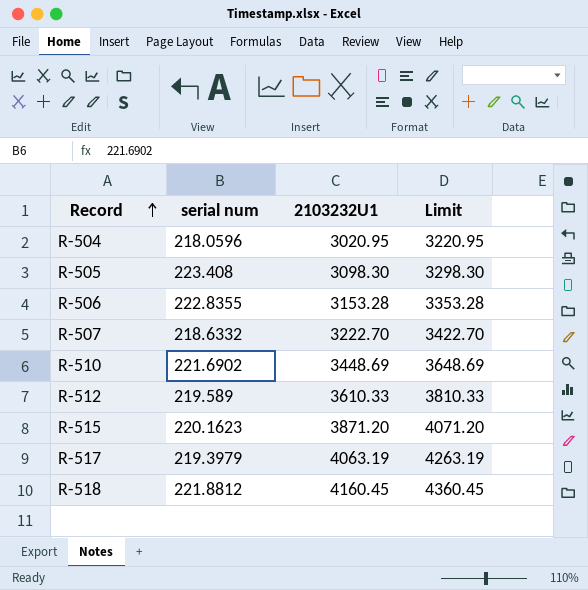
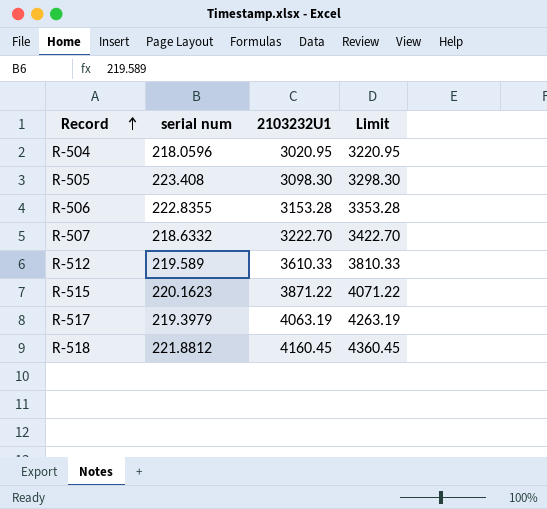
row R-510: 221.6902 | 3448.69 | 3648.69 -> none
R-515 | 2103232U1: 3871.20 -> 3871.22
R-515 | Limit: 4071.20 -> 4071.22

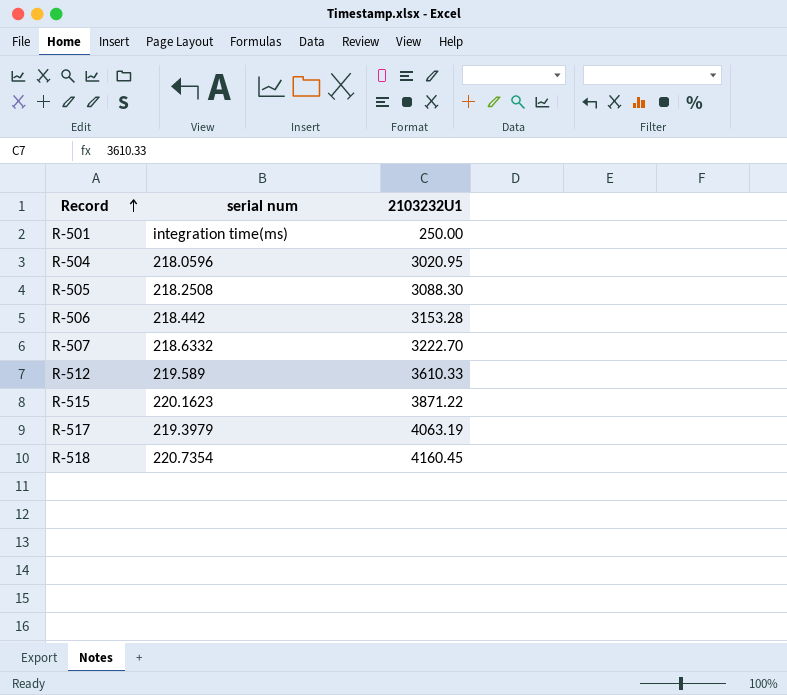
column Limit | formula: [2103232U1] + 200 -> none
row R-501: none -> integration time(ms) | 250.00
R-505 | serial num: 223.408 -> 218.2508
R-505 | 2103232U1: 3098.30 -> 3088.30
R-506 | serial num: 222.8355 -> 218.442
R-518 | serial num: 221.8812 -> 220.7354

